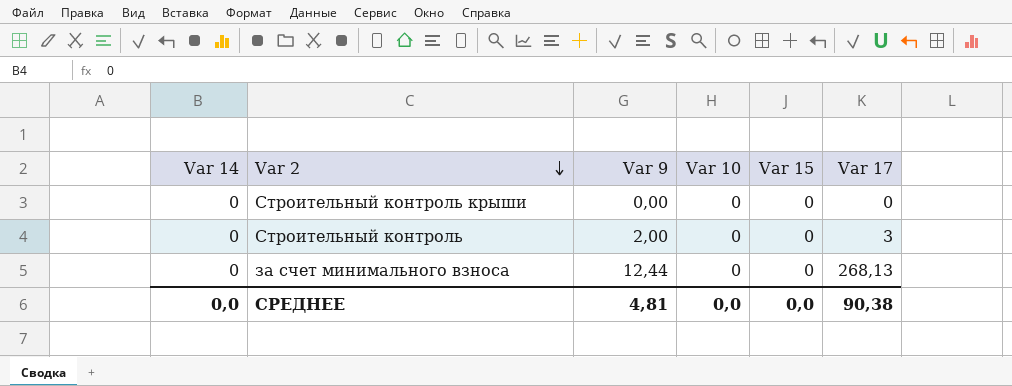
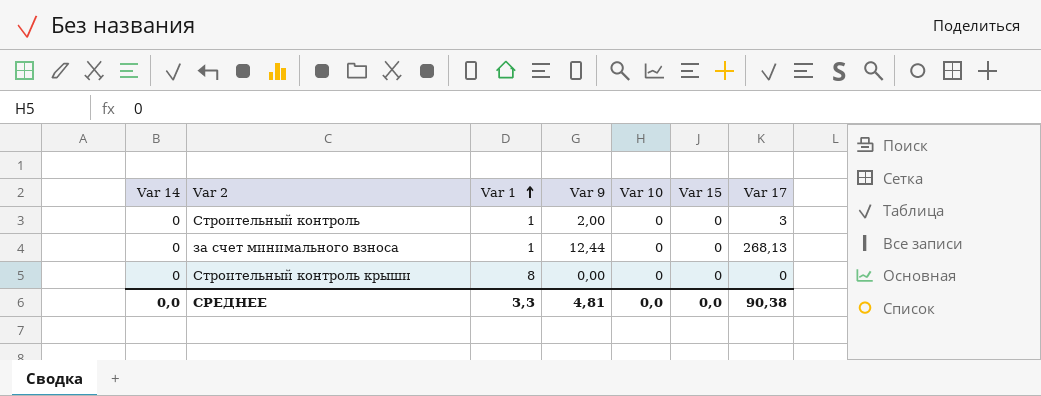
row order: Var 2 descending -> Var 1 ascending
column Var 1 | position: none -> 3

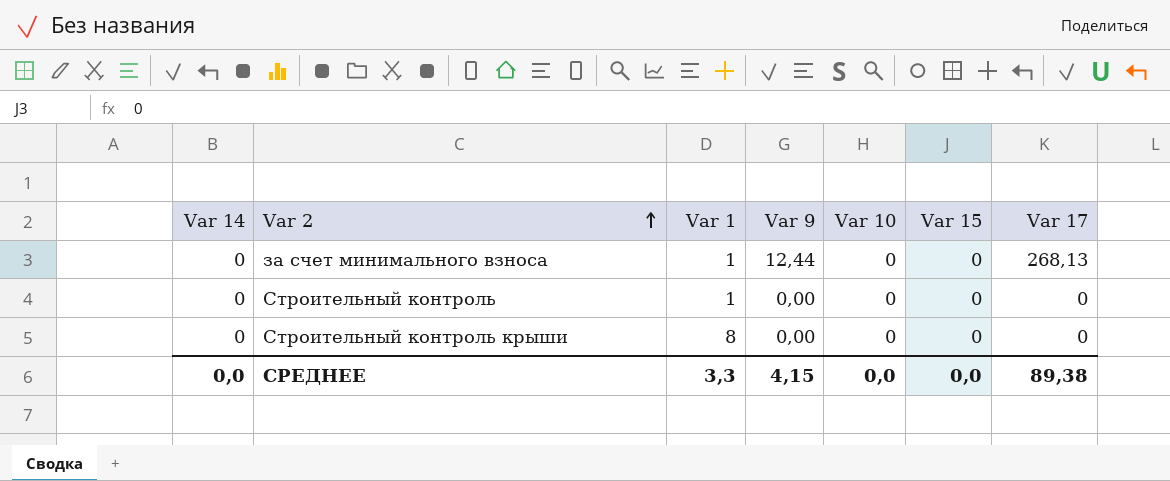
row order: Var 1 ascending -> Var 2 ascending
Строительный контроль | Var 9: 2,00 -> 0,00
Строительный контроль | Var 17: 3 -> 0
СРЕДНЕЕ | Var 9: 4,81 -> 4,15
СРЕДНЕЕ | Var 17: 90,38 -> 89,38

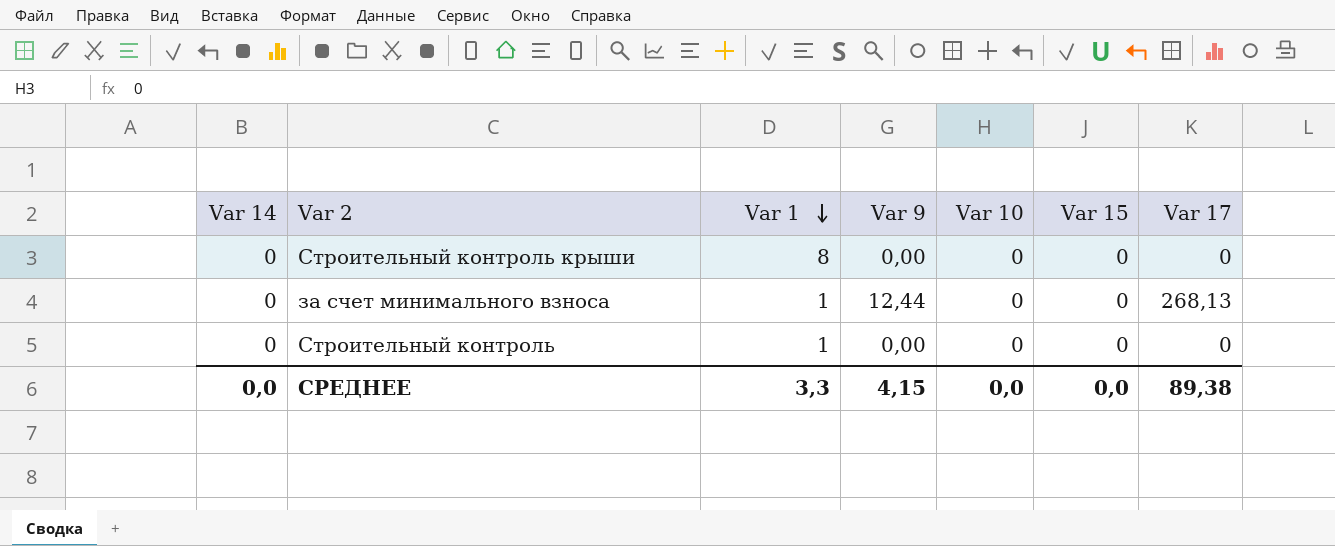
row order: Var 2 ascending -> Var 1 descending

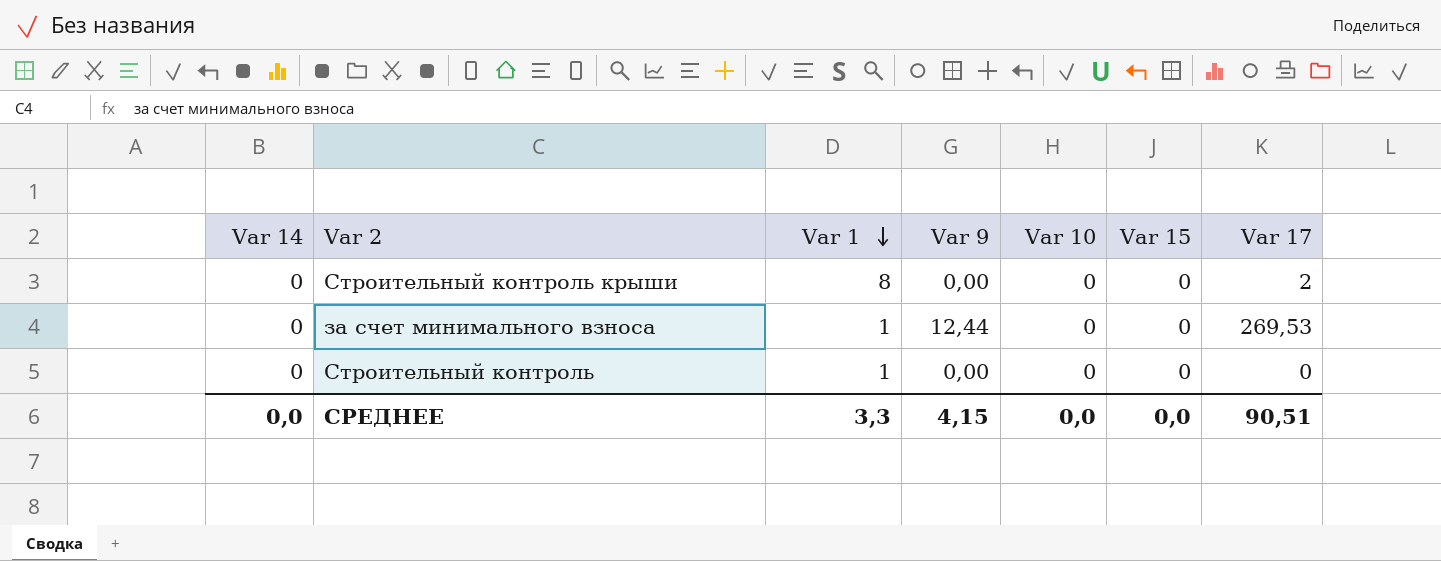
Строительный контроль крыши | Var 17: 0 -> 2
за счет минимального взноса | Var 17: 268,13 -> 269,53
СРЕДНЕЕ | Var 17: 89,38 -> 90,51

